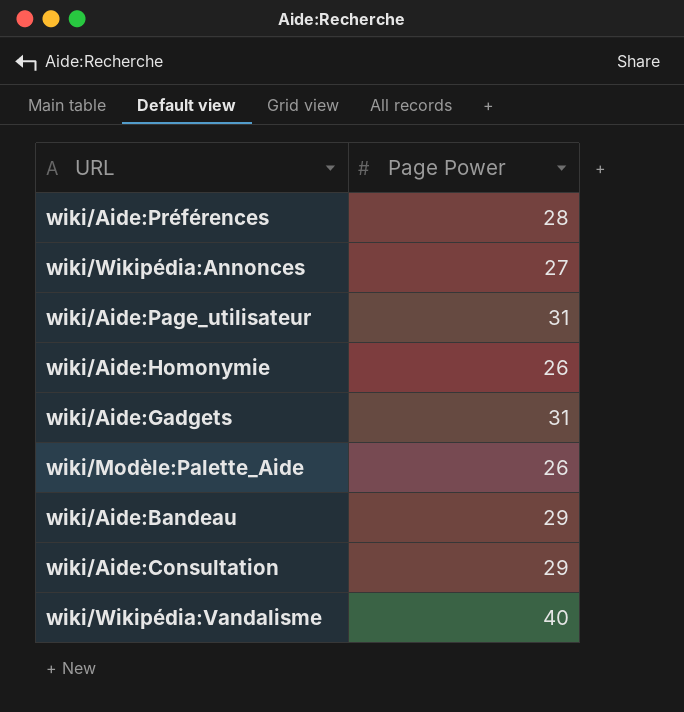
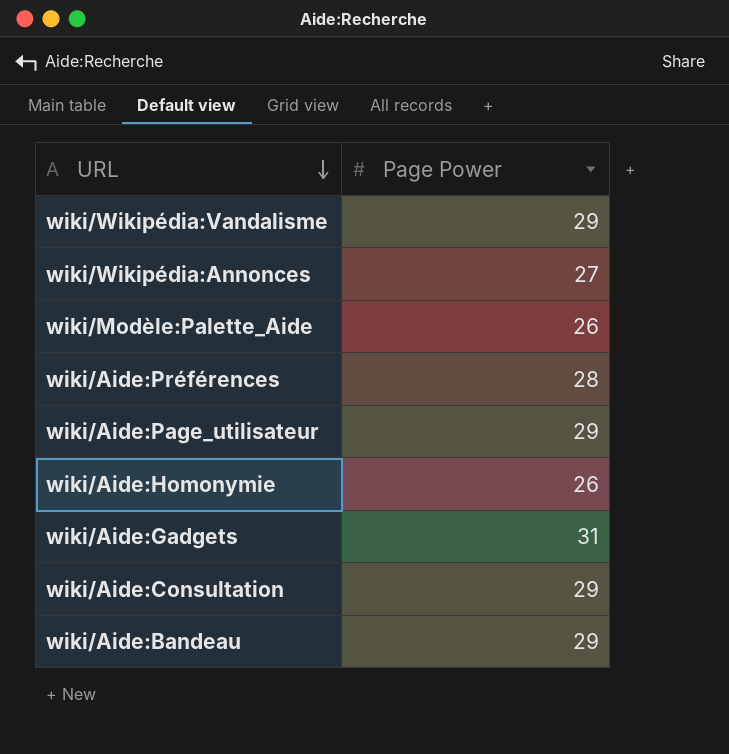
row order: none -> URL descending
wiki/Wikipédia:Vandalisme | Page Power: 40 -> 29
wiki/Aide:Page_utilisateur | Page Power: 31 -> 29

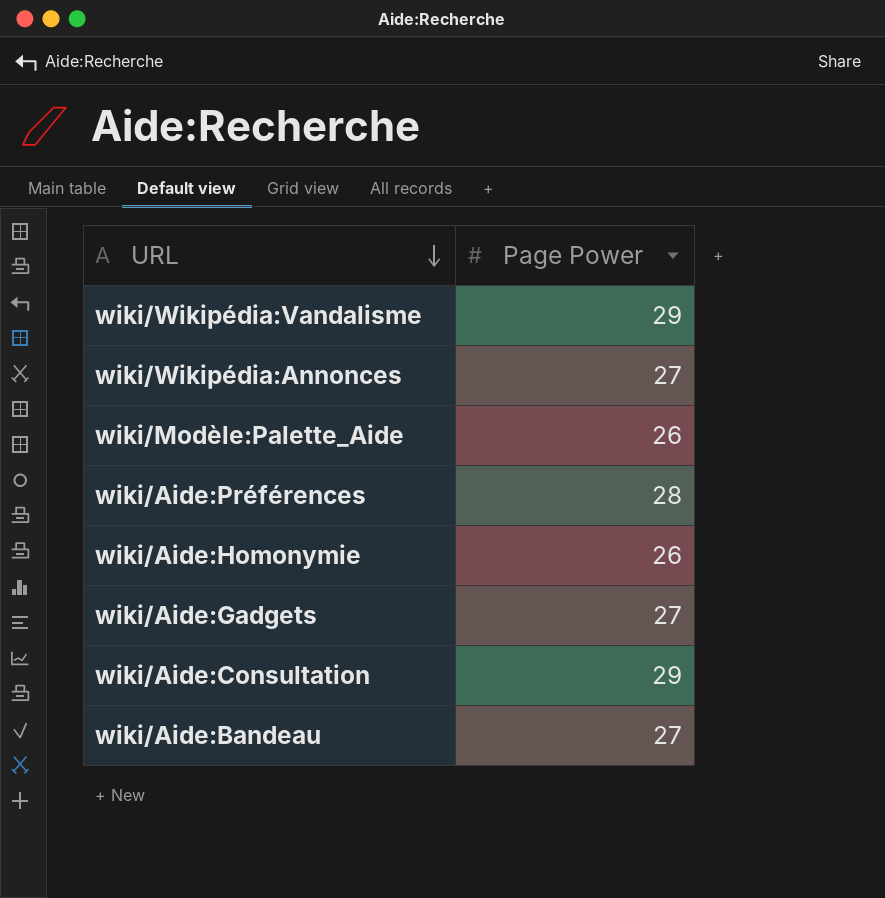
row wiki/Aide:Page_utilisateur: 29 -> none
wiki/Aide:Gadgets | Page Power: 31 -> 27
wiki/Aide:Bandeau | Page Power: 29 -> 27

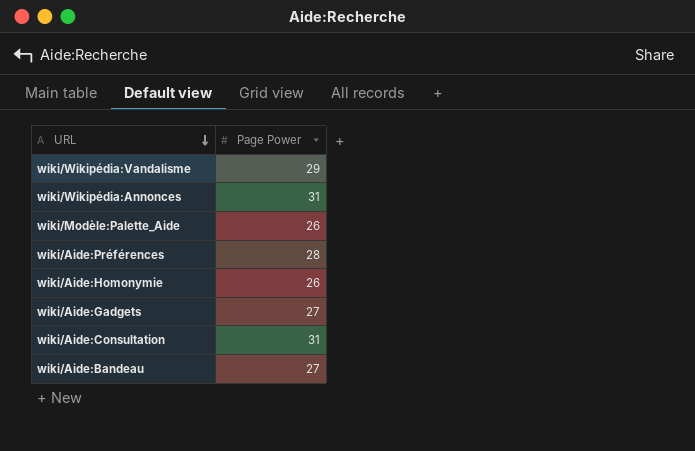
wiki/Wikipédia:Annonces | Page Power: 27 -> 31
wiki/Aide:Consultation | Page Power: 29 -> 31

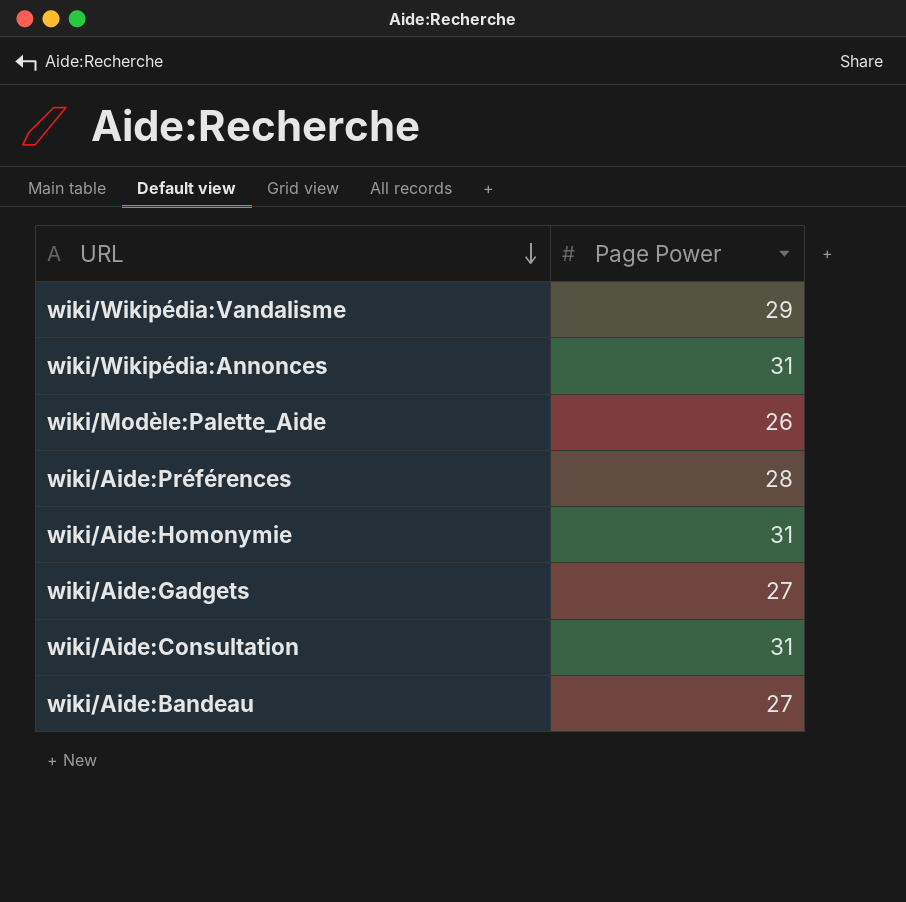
wiki/Aide:Homonymie | Page Power: 26 -> 31

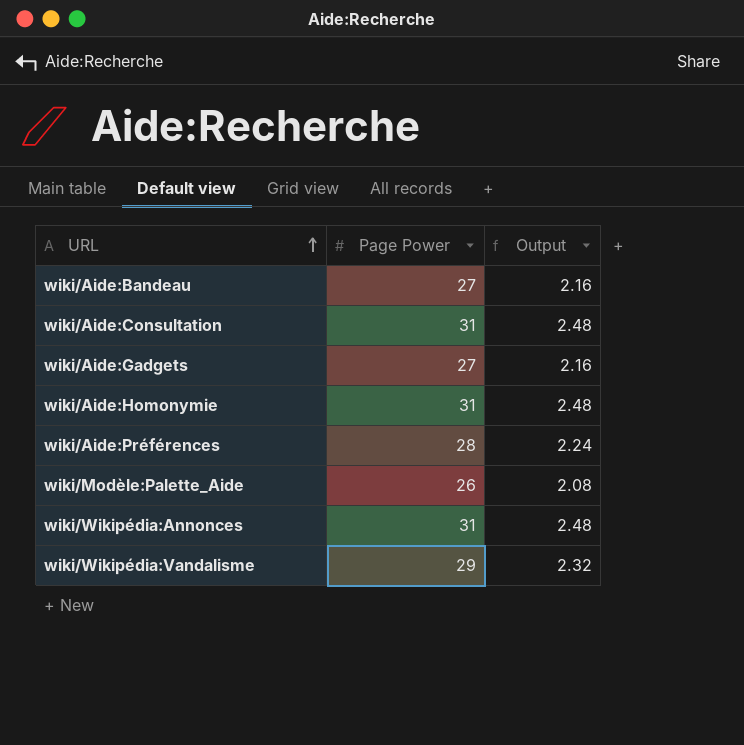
row order: URL descending -> URL ascending
column Output | formula: none -> [Page Power] * 0.08

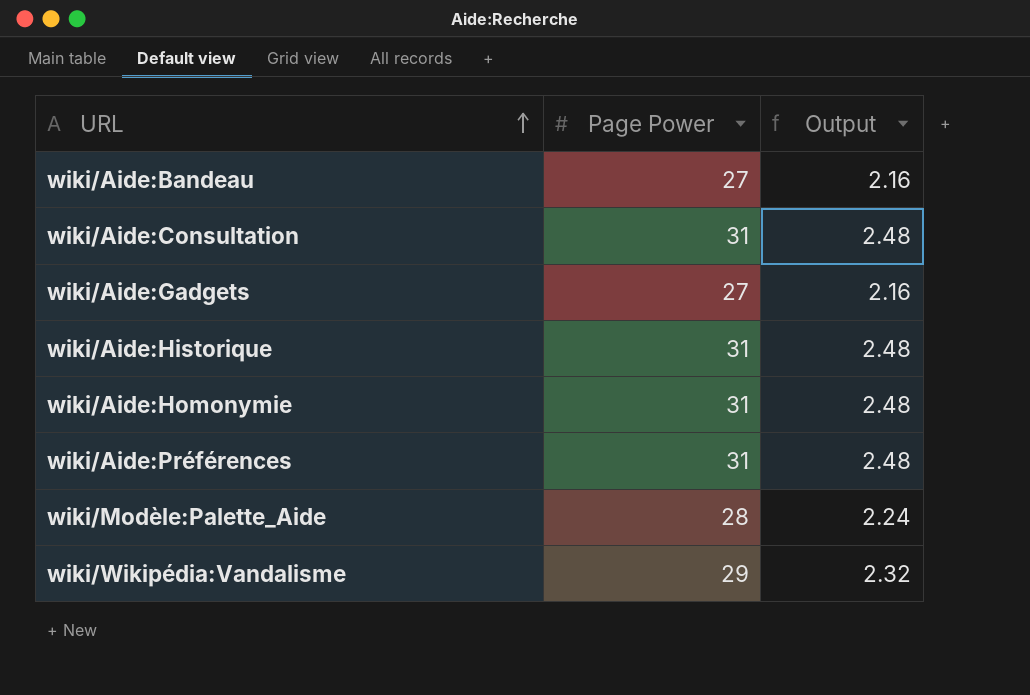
row wiki/Wikipédia:Annonces: 31 | 2.48 -> none
row wiki/Aide:Historique: none -> 31 | 2.48
wiki/Aide:Préférences | Page Power: 28 -> 31
wiki/Aide:Préférences | Output: 2.24 -> 2.48
wiki/Modèle:Palette_Aide | Page Power: 26 -> 28
wiki/Modèle:Palette_Aide | Output: 2.08 -> 2.24

